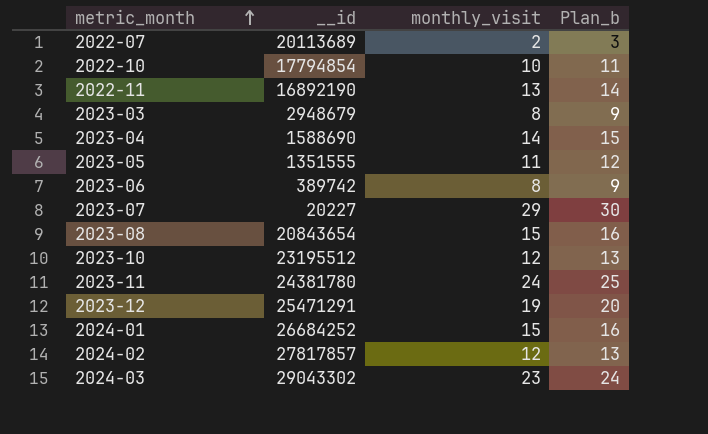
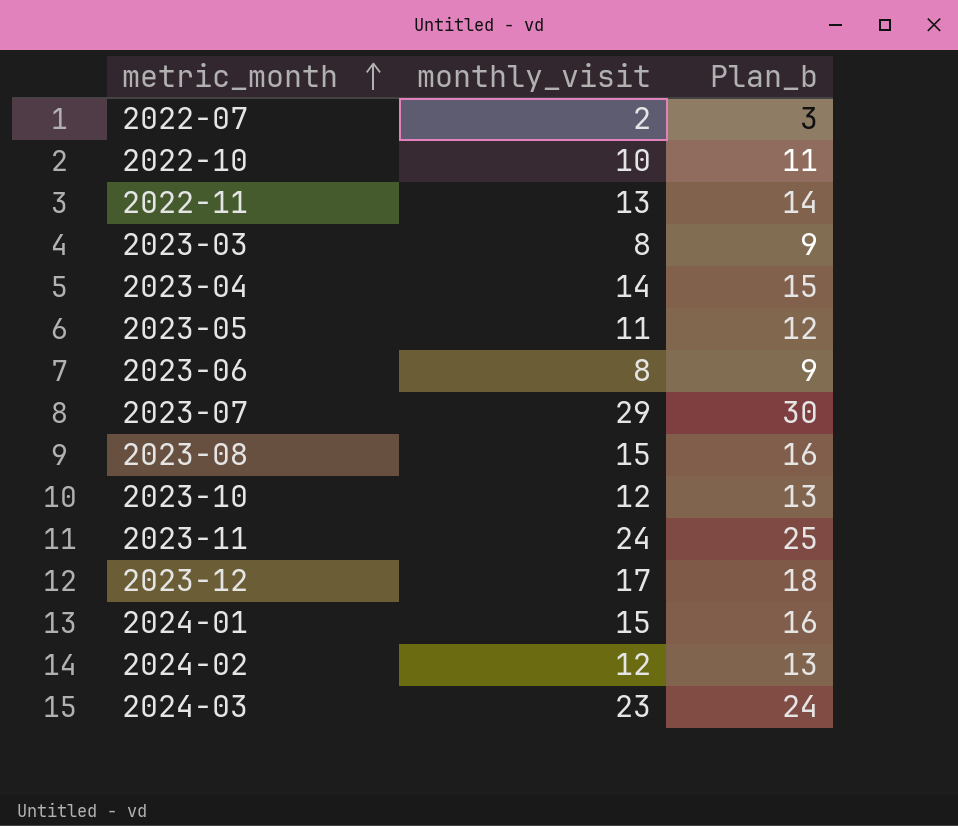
column __id | position: 2 -> none
2023-12 | monthly_visit: 19 -> 17
2023-12 | Plan_b: 20 -> 18

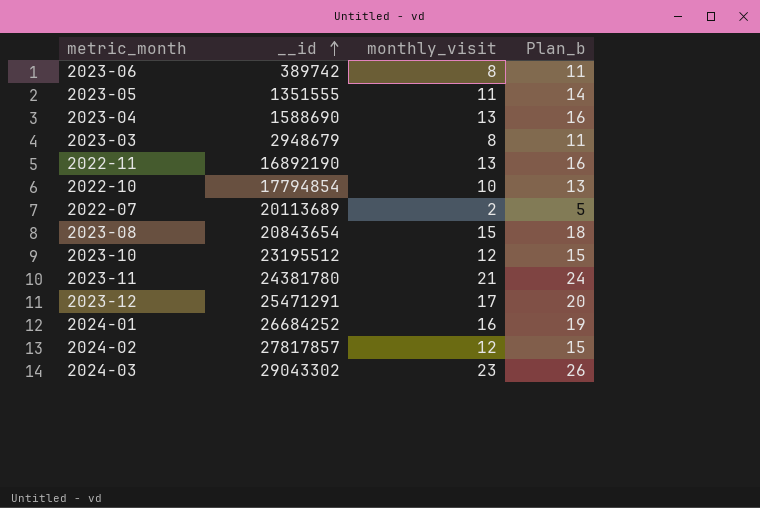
row order: metric_month ascending -> __id ascending
column __id | position: none -> 2
column Plan_b | formula: [monthly_visit] + 1 -> [monthly_visit] + 3
row 2023-07: 29 | 30 -> none
2023-04 | monthly_visit: 14 -> 13
2023-11 | monthly_visit: 24 -> 21
2024-01 | monthly_visit: 15 -> 16

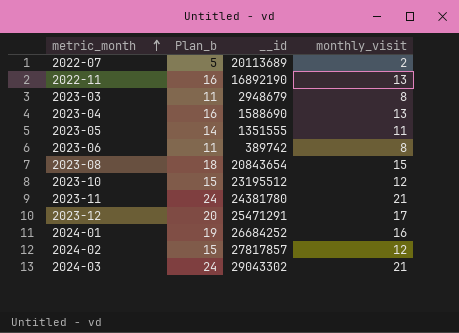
row order: __id ascending -> metric_month ascending
column Plan_b | position: 4 -> 2
row 2022-10: 17794854 | 10 | 13 -> none
2024-03 | Plan_b: 26 -> 24
2024-03 | monthly_visit: 23 -> 21

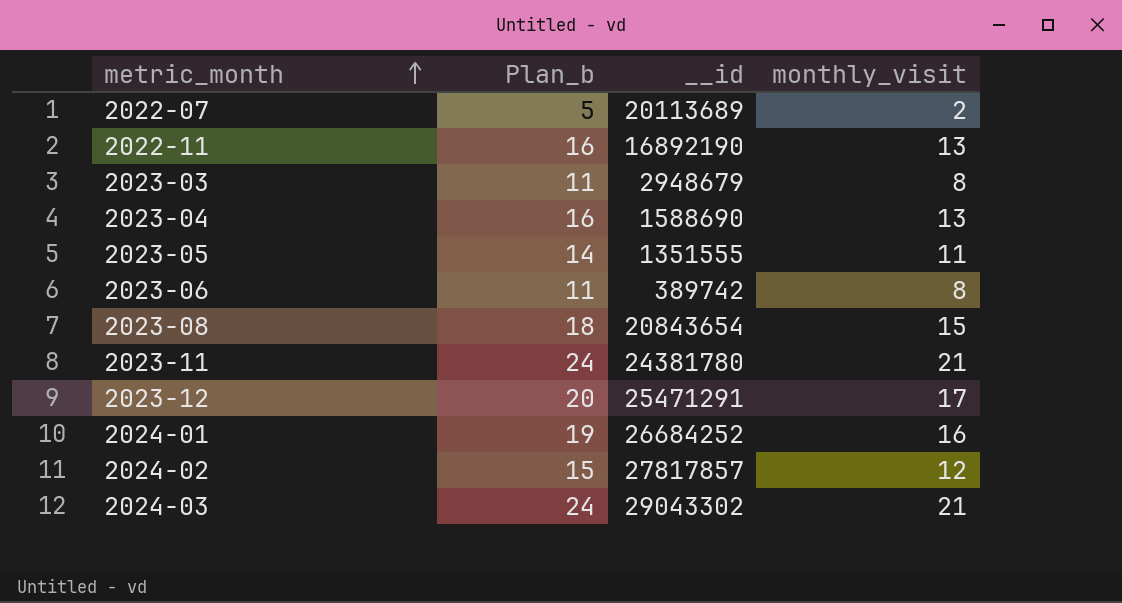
row 2023-10: 15 | 23195512 | 12 -> none

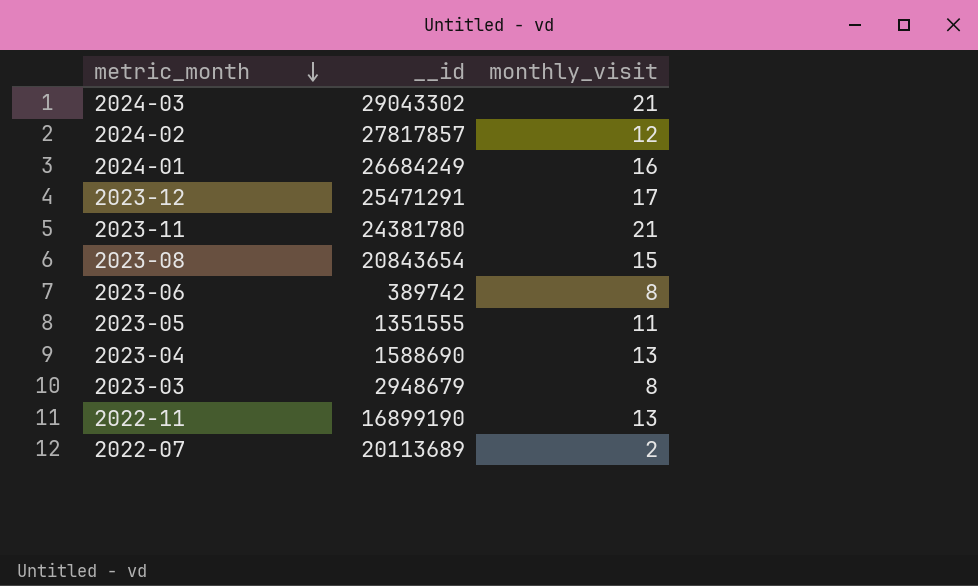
row order: metric_month ascending -> metric_month descending
column Plan_b | formula: [monthly_visit] + 3 -> none
2024-01 | __id: 26684252 -> 26684249
2022-11 | __id: 16892190 -> 16899190

